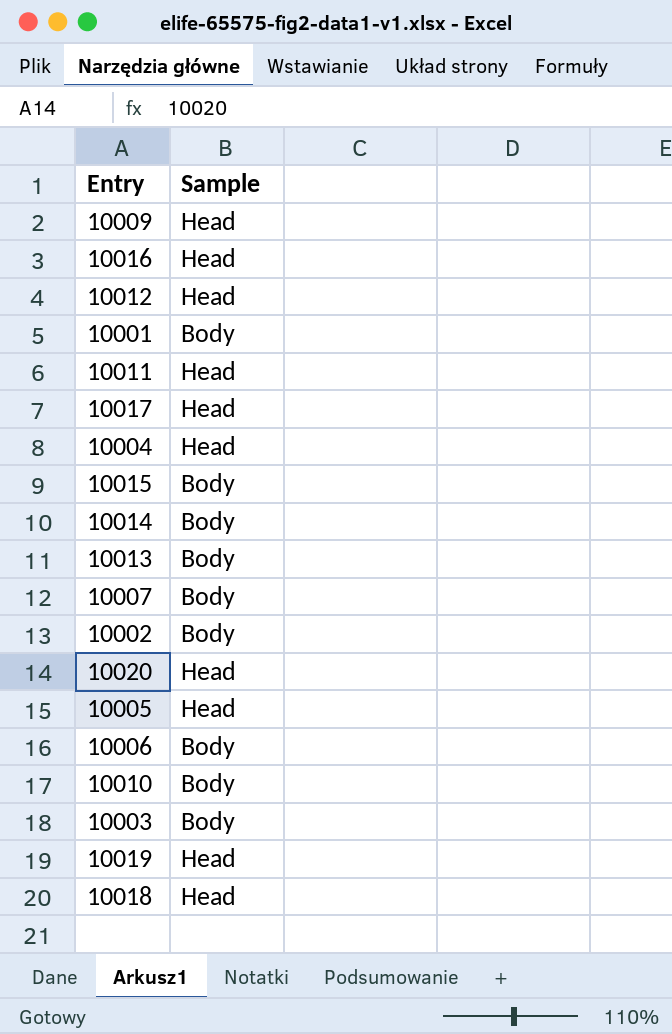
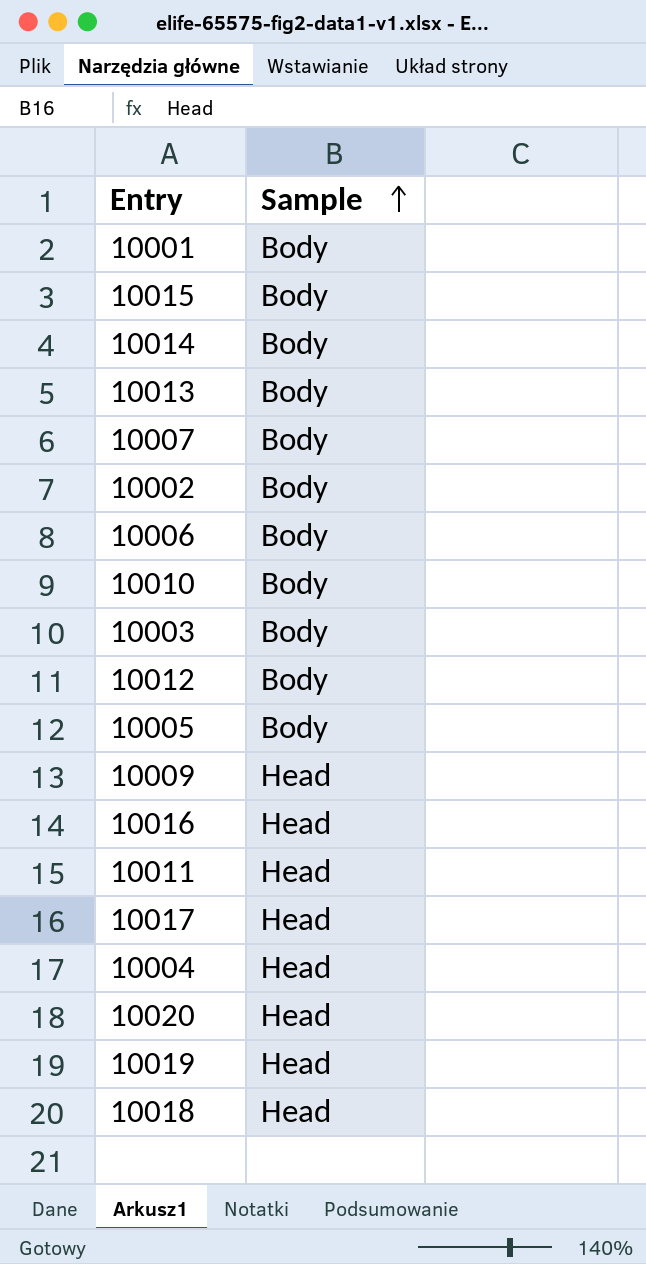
row order: none -> Sample ascending
10012 | Sample: Head -> Body
10005 | Sample: Head -> Body

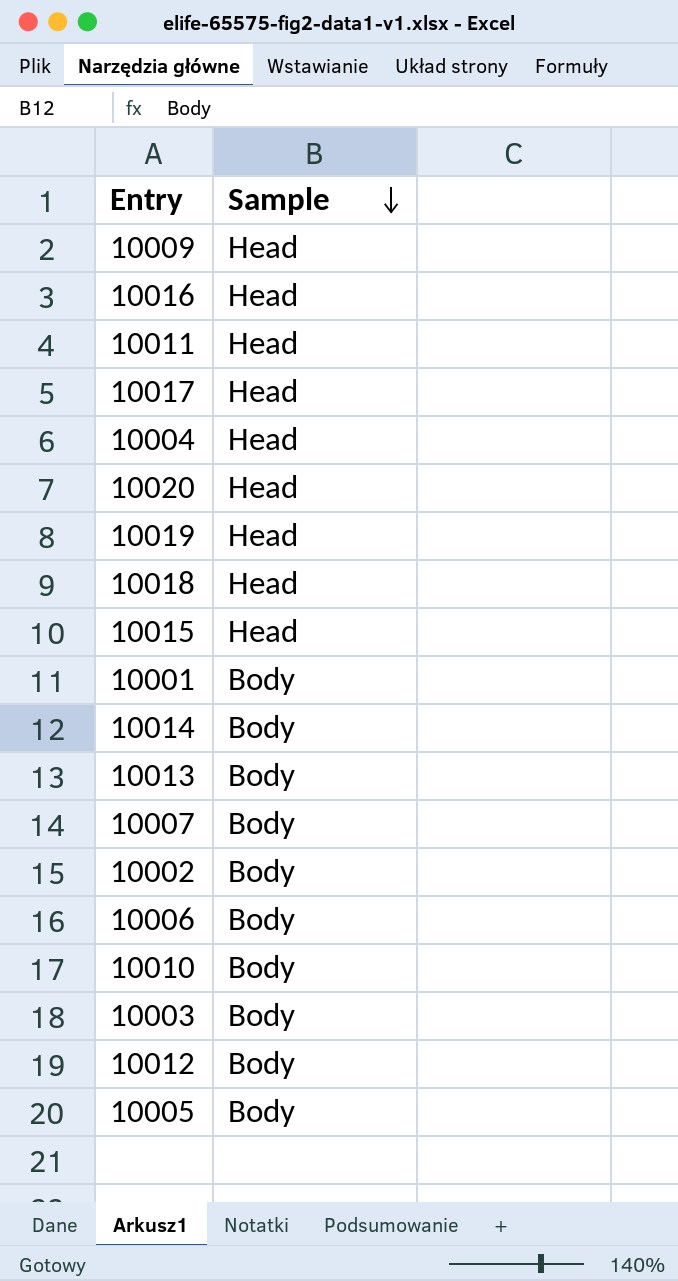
row order: Sample ascending -> Sample descending
10015 | Sample: Body -> Head

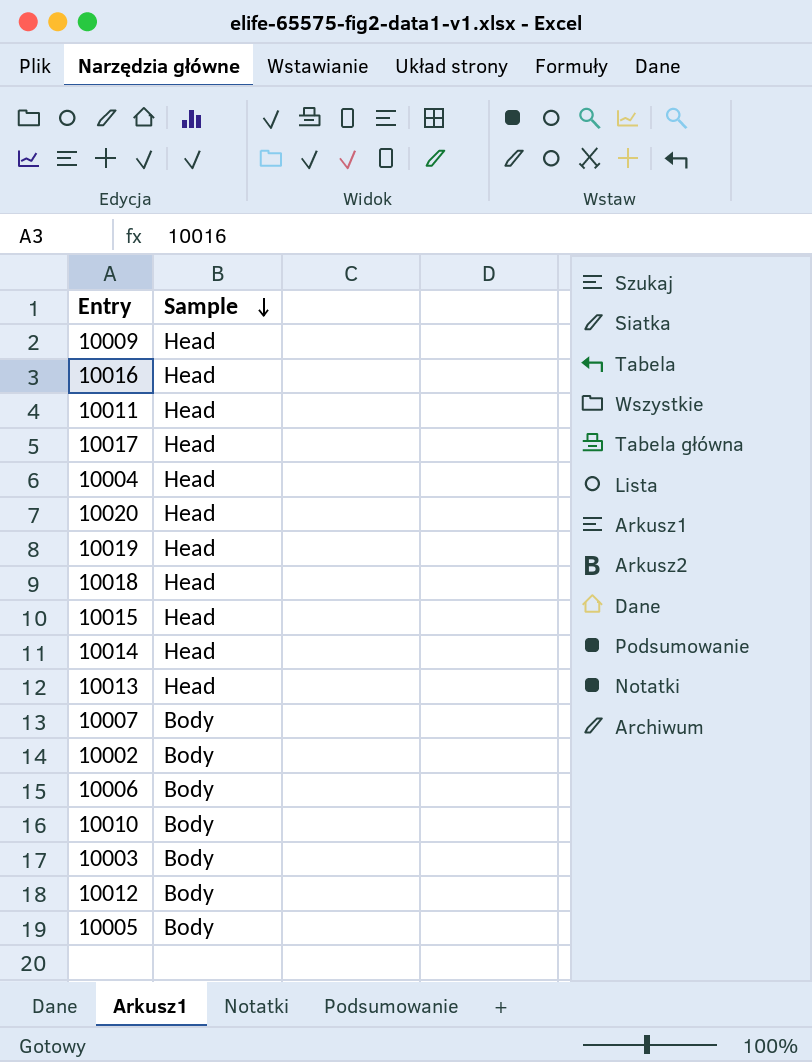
row 10001: Body -> none
10014 | Sample: Body -> Head
10013 | Sample: Body -> Head

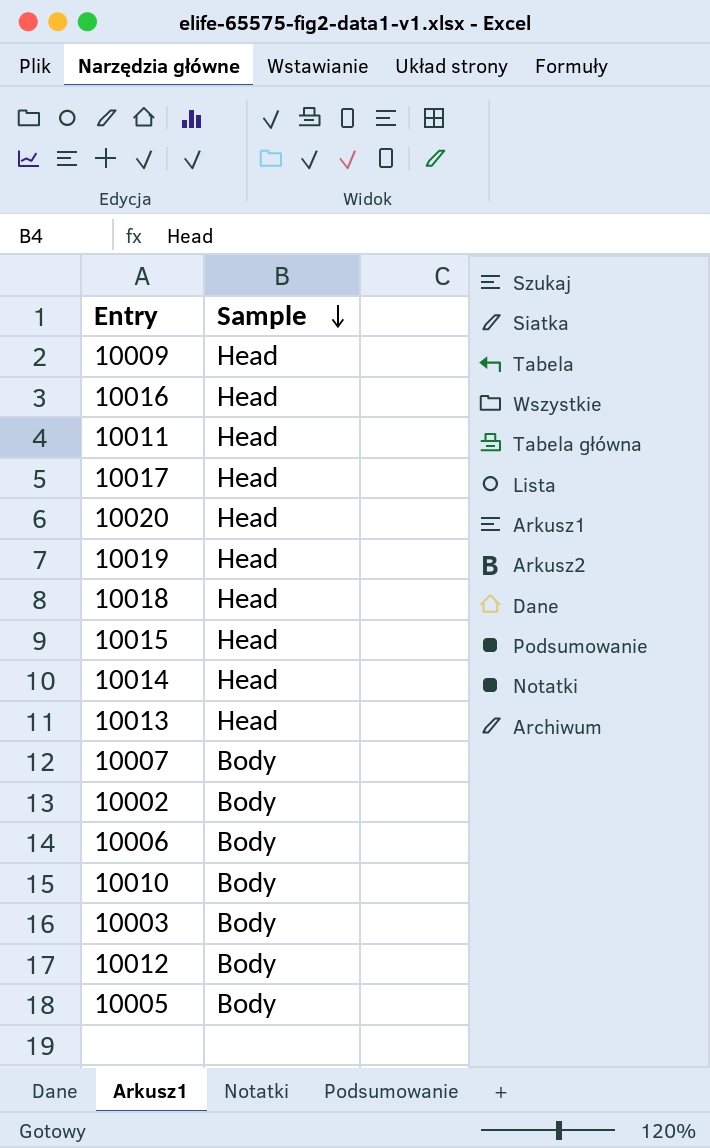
row 10004: Head -> none

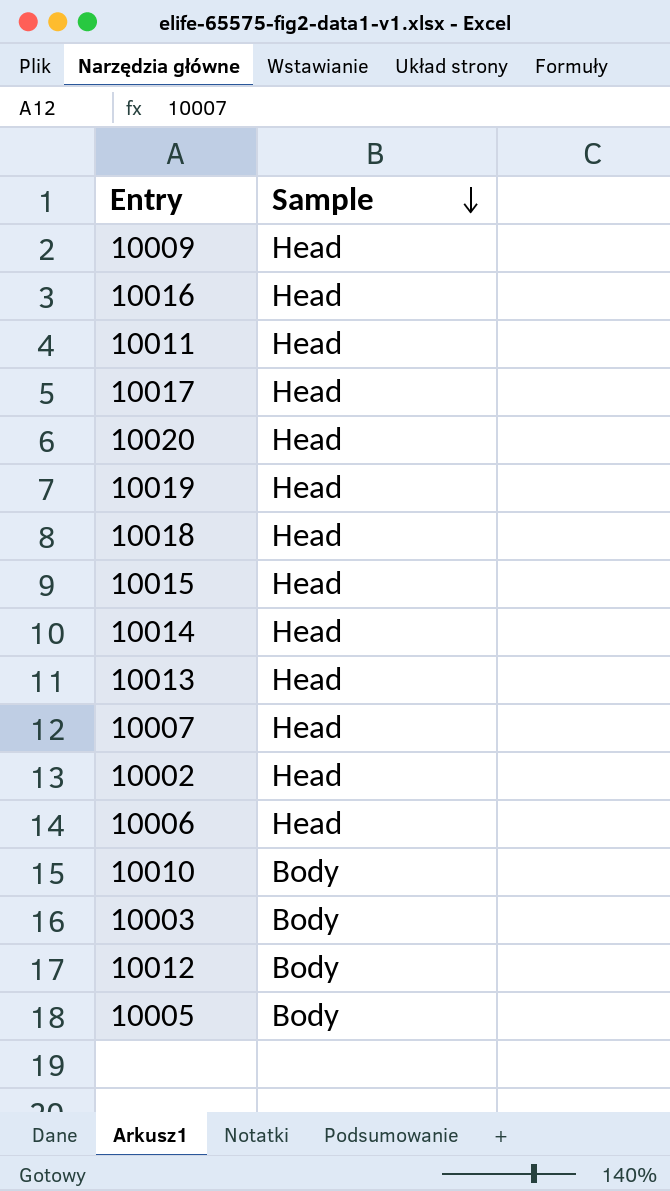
10007 | Sample: Body -> Head
10002 | Sample: Body -> Head
10006 | Sample: Body -> Head

